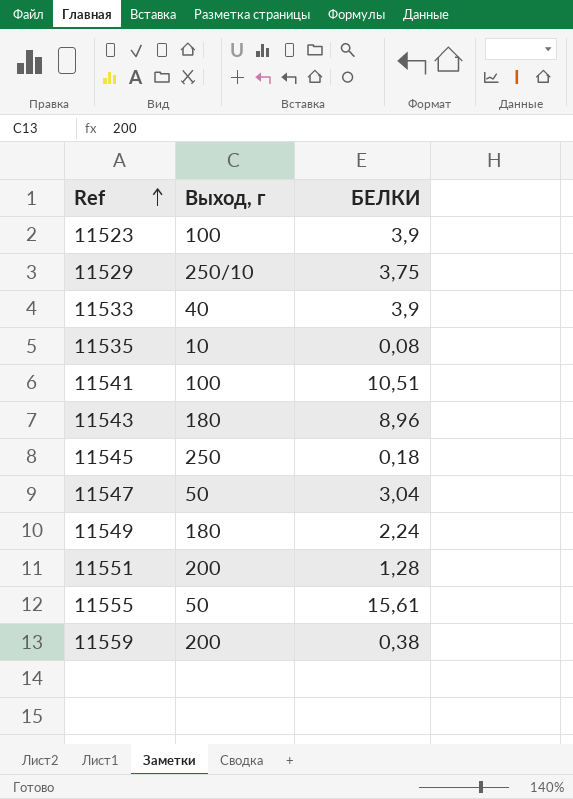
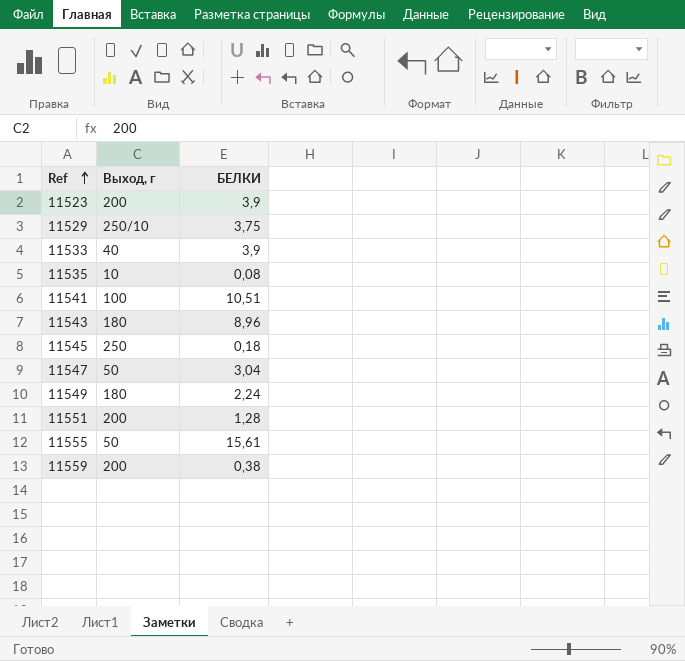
11523 | Выход, г: 100 -> 200

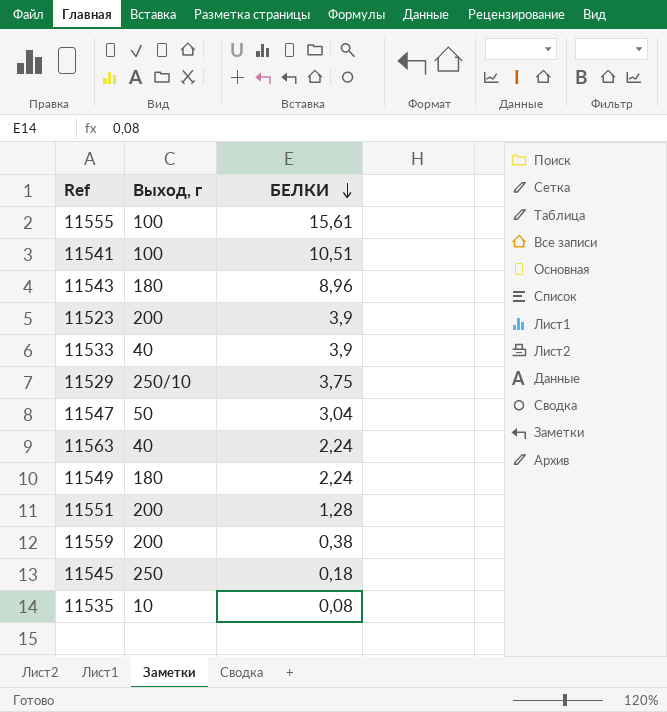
row order: Ref ascending -> БЕЛКИ descending
11555 | Выход, г: 50 -> 100
row 11563: none -> 40 | 2,24

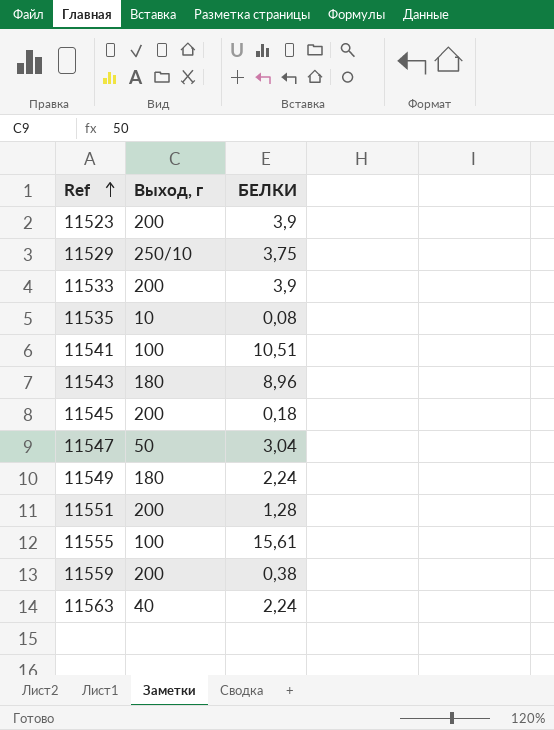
row order: БЕЛКИ descending -> Ref ascending
11533 | Выход, г: 40 -> 200
11545 | Выход, г: 250 -> 200

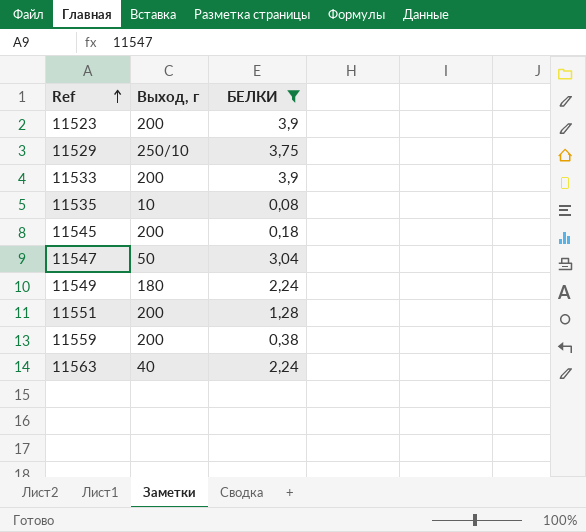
filter: none -> БЕЛКИ <= 3,9

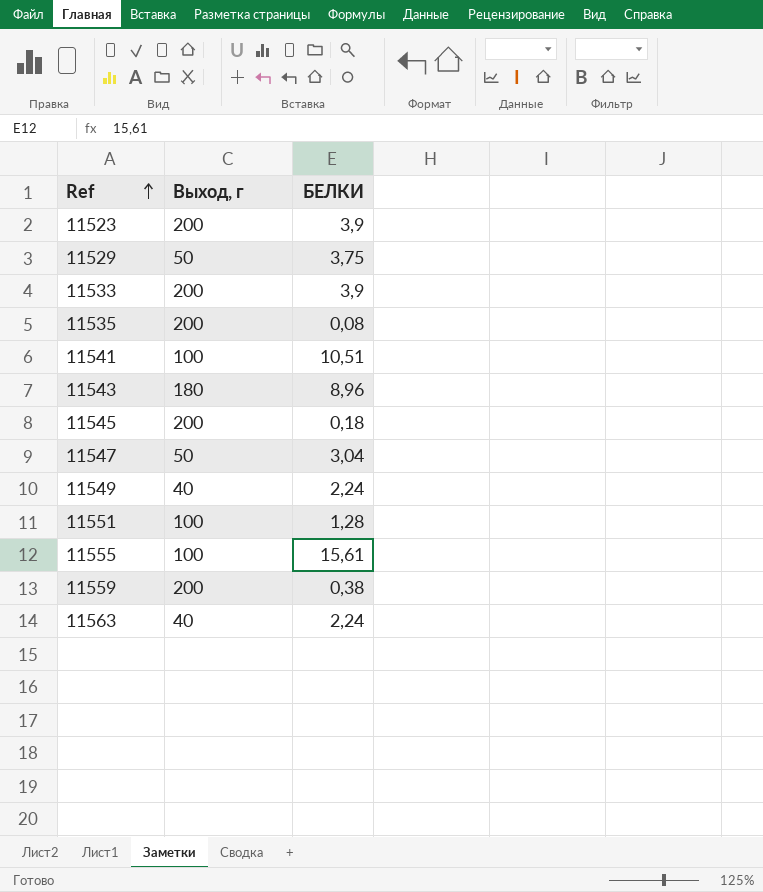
filter: БЕЛКИ <= 3,9 -> none
11529 | Выход, г: 250/10 -> 50
11535 | Выход, г: 10 -> 200
11549 | Выход, г: 180 -> 40
11551 | Выход, г: 200 -> 100

